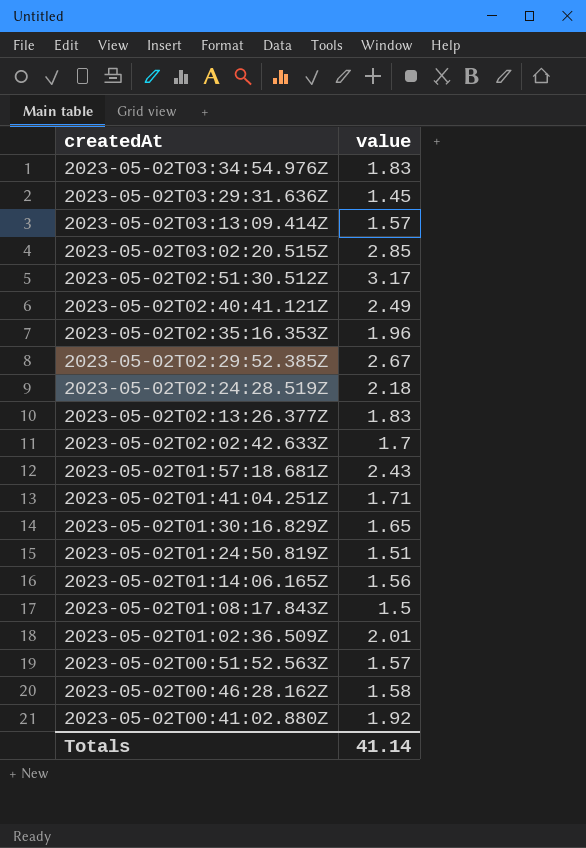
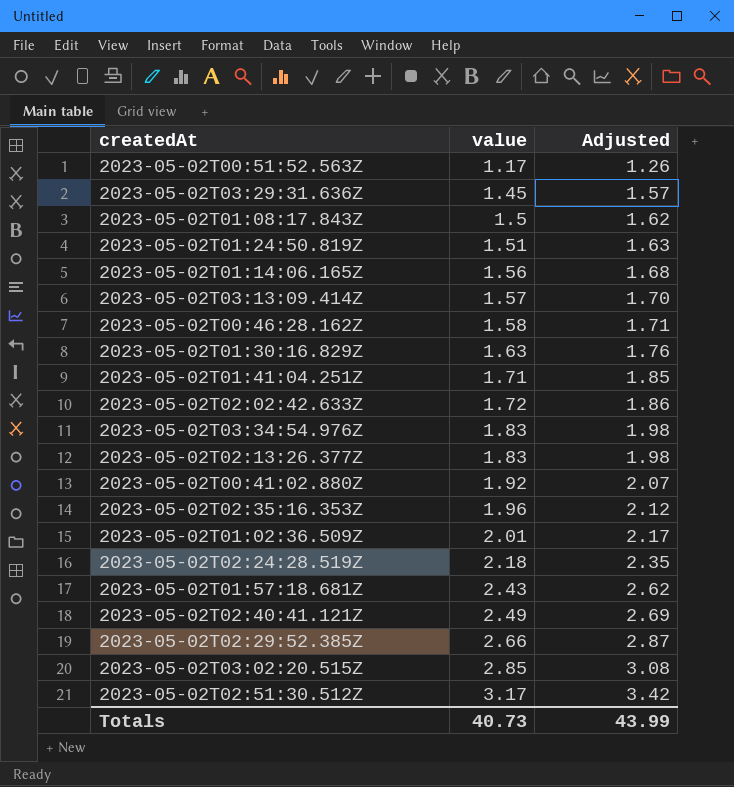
row order: createdAt descending -> value ascending
column Adjusted | formula: none -> [value] * 1.08
2023-05-02T00:51:52.563Z | value: 1.57 -> 1.17
2023-05-02T01:30:16.829Z | value: 1.65 -> 1.63
2023-05-02T02:02:42.633Z | value: 1.7 -> 1.72
2023-05-02T02:29:52.385Z | value: 2.67 -> 2.66
Totals | value: 41.14 -> 40.73

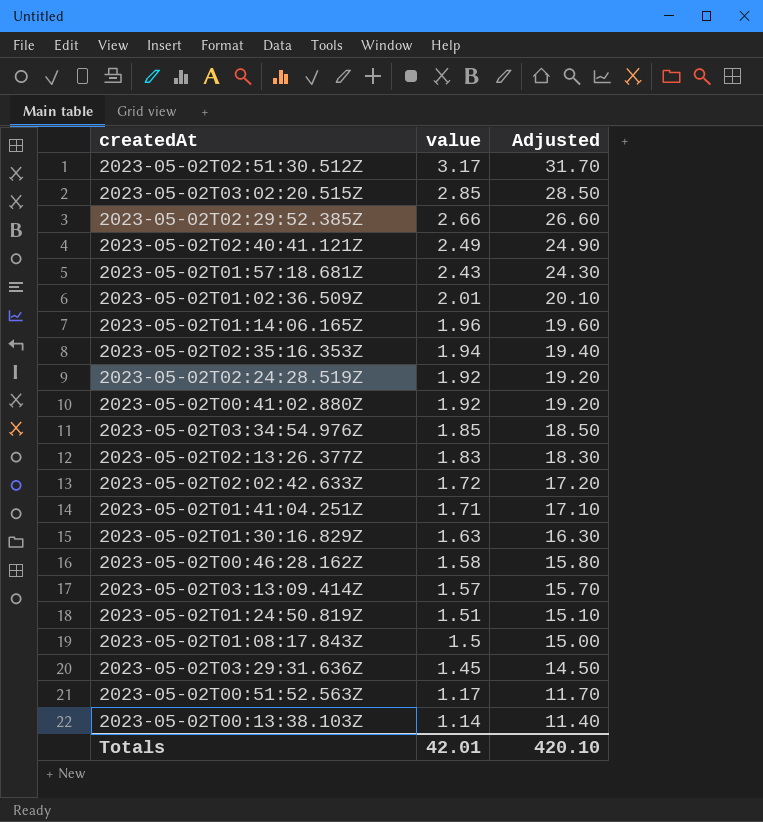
row order: value ascending -> value descending
column Adjusted | formula: [value] * 1.08 -> [value] * 10
2023-05-02T01:14:06.165Z | value: 1.56 -> 1.96
2023-05-02T02:35:16.353Z | value: 1.96 -> 1.94
2023-05-02T02:24:28.519Z | value: 2.18 -> 1.92
2023-05-02T03:34:54.976Z | value: 1.83 -> 1.85
row 2023-05-02T00:13:38.103Z: none -> 1.14 | 11.40
Totals | value: 40.73 -> 42.01
Totals | Adjusted: 43.99 -> 420.10

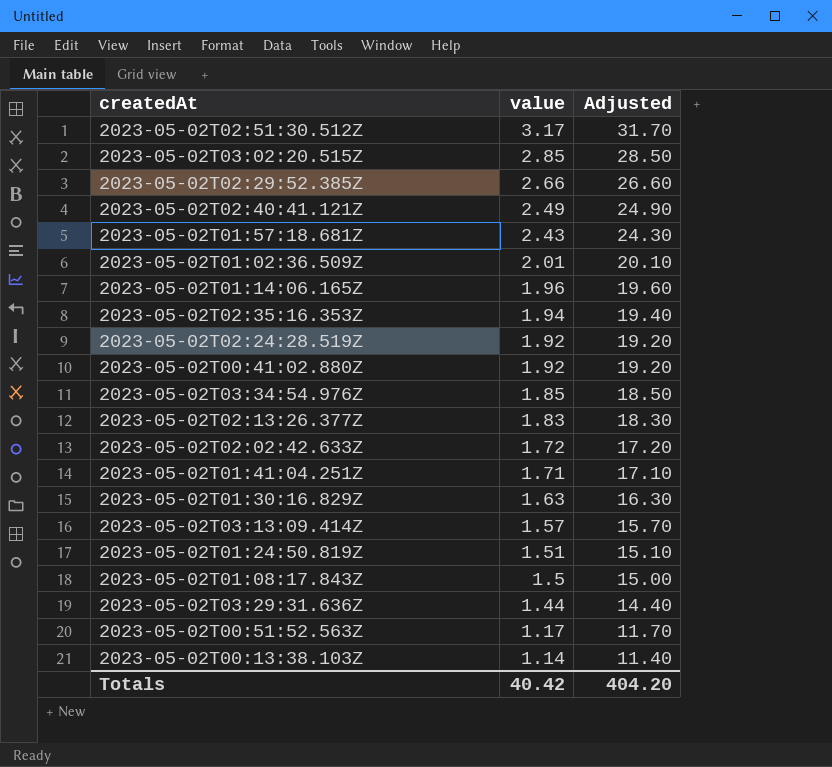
row 2023-05-02T00:46:28.162Z: 1.58 | 15.80 -> none
2023-05-02T03:29:31.636Z | value: 1.45 -> 1.44
2023-05-02T03:29:31.636Z | Adjusted: 14.50 -> 14.40
Totals | value: 42.01 -> 40.42
Totals | Adjusted: 420.10 -> 404.20

